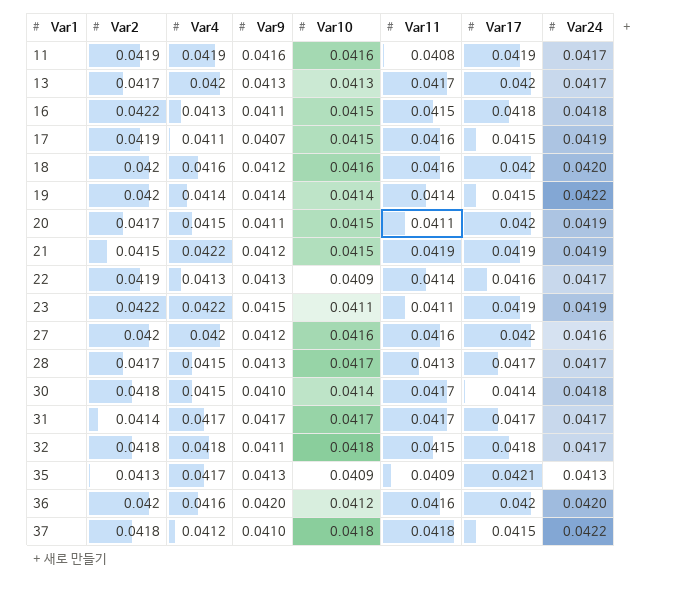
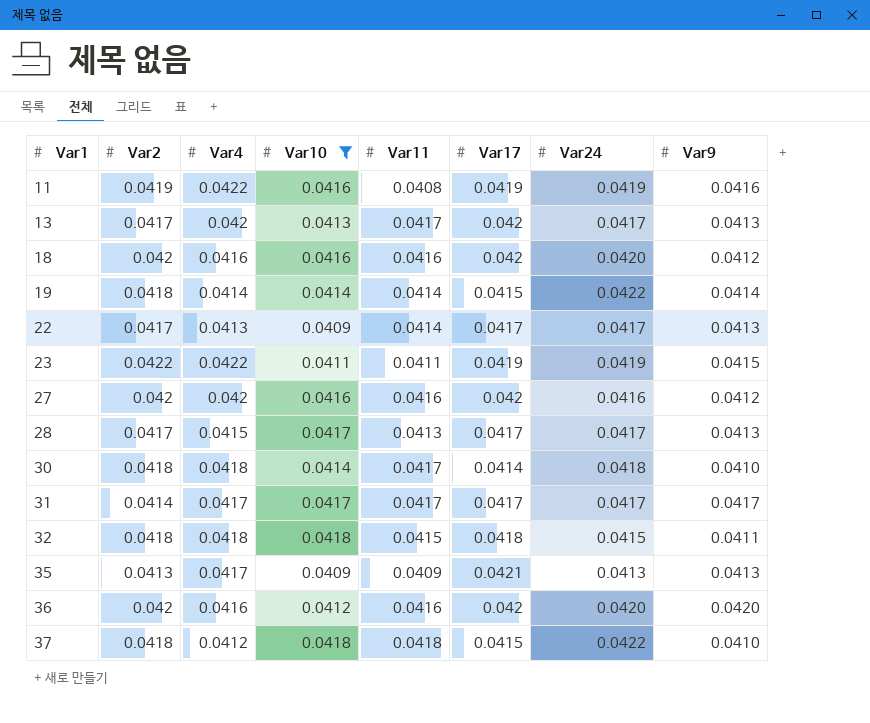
filter: none -> Var10 != 0.0415
column Var9 | position: 4 -> 8
11 | Var4: 0.0419 -> 0.0422
11 | Var24: 0.0417 -> 0.0419
19 | Var2: 0.042 -> 0.0418
22 | Var2: 0.0419 -> 0.0417
22 | Var17: 0.0416 -> 0.0417
30 | Var4: 0.0415 -> 0.0418
32 | Var24: 0.0417 -> 0.0415

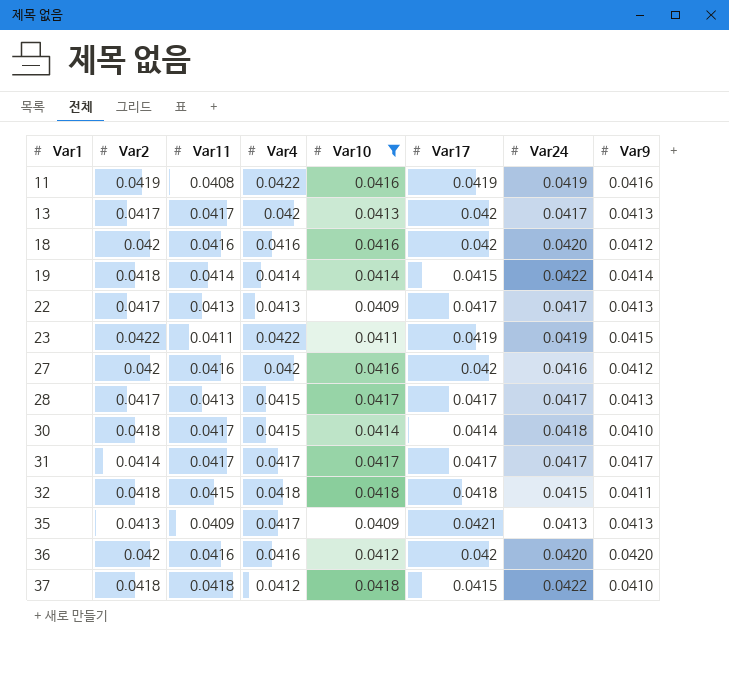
column Var11 | position: 5 -> 3
22 | Var11: 0.0414 -> 0.0413
30 | Var4: 0.0418 -> 0.0415

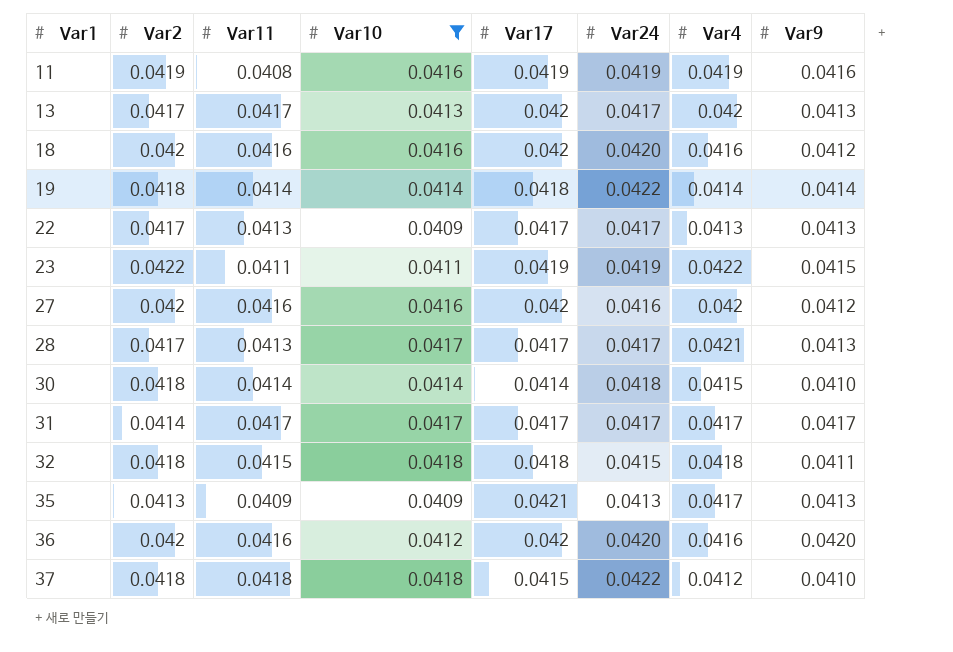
column Var4 | position: 4 -> 7
11 | Var4: 0.0422 -> 0.0419
19 | Var17: 0.0415 -> 0.0418
28 | Var4: 0.0415 -> 0.0421
30 | Var11: 0.0417 -> 0.0414

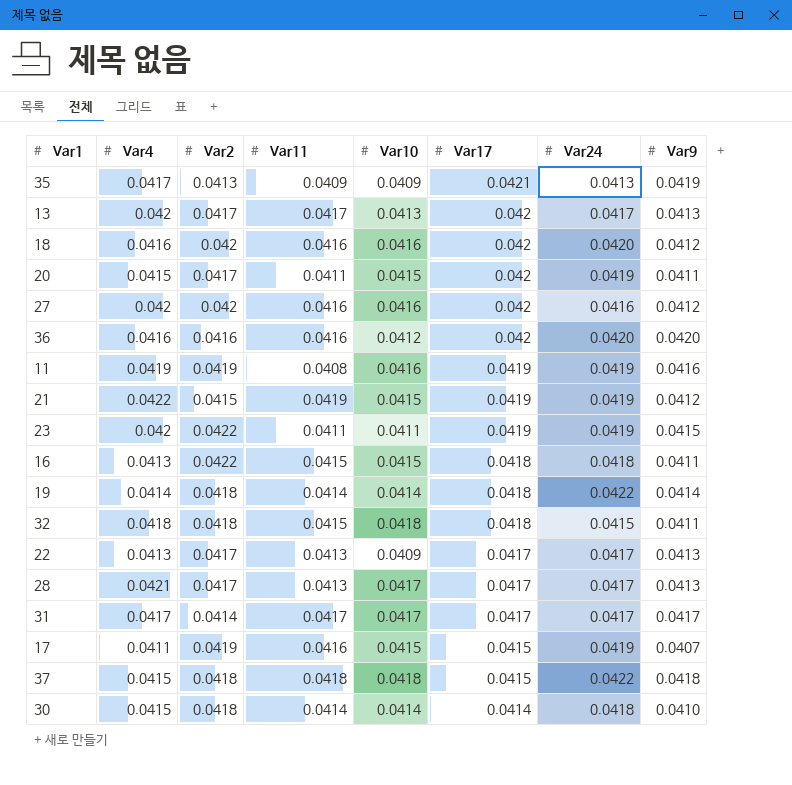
filter: Var10 != 0.0415 -> none
row order: Var1 ascending -> Var17 descending
column Var4 | position: 7 -> 2
35 | Var9: 0.0413 -> 0.0419
36 | Var2: 0.042 -> 0.0416
23 | Var4: 0.0422 -> 0.042
37 | Var4: 0.0412 -> 0.0415
37 | Var9: 0.0410 -> 0.0418

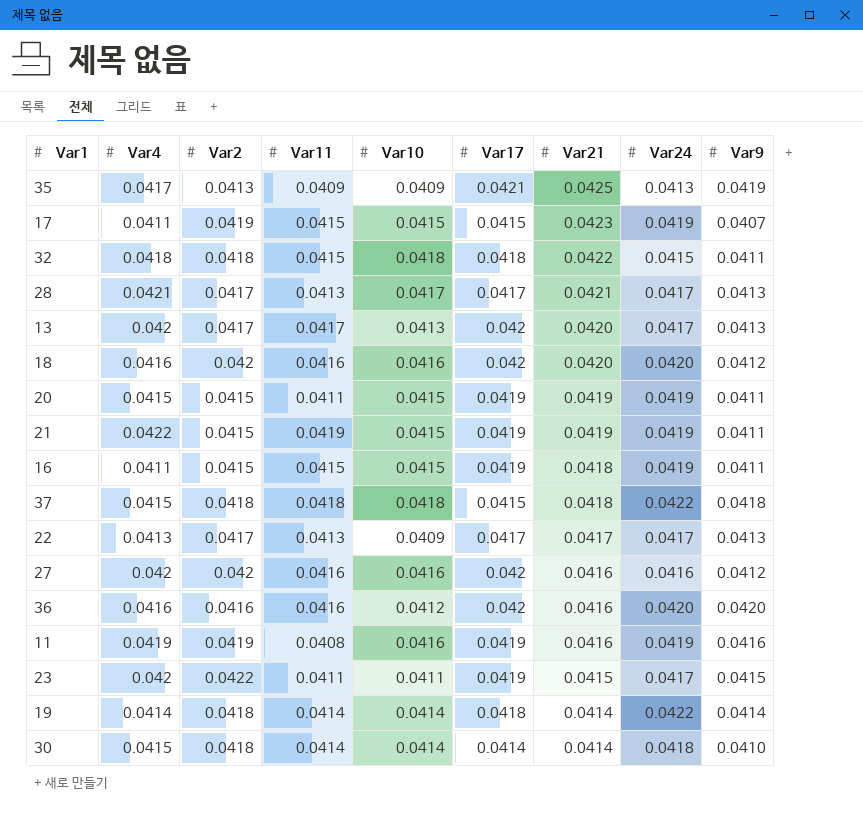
row order: Var17 descending -> Var21 descending
column Var21 | position: none -> 7
row 31: 0.0417 | 0.0414 | 0.0417 | 0.0417 | 0.0417 | 0.0417 | 0.0417 -> none
17 | Var11: 0.0416 -> 0.0415
20 | Var2: 0.0417 -> 0.0415
20 | Var17: 0.042 -> 0.0419
21 | Var9: 0.0412 -> 0.0411
16 | Var4: 0.0413 -> 0.0411
16 | Var2: 0.0422 -> 0.0415
16 | Var17: 0.0418 -> 0.0419
16 | Var24: 0.0418 -> 0.0419
23 | Var24: 0.0419 -> 0.0417

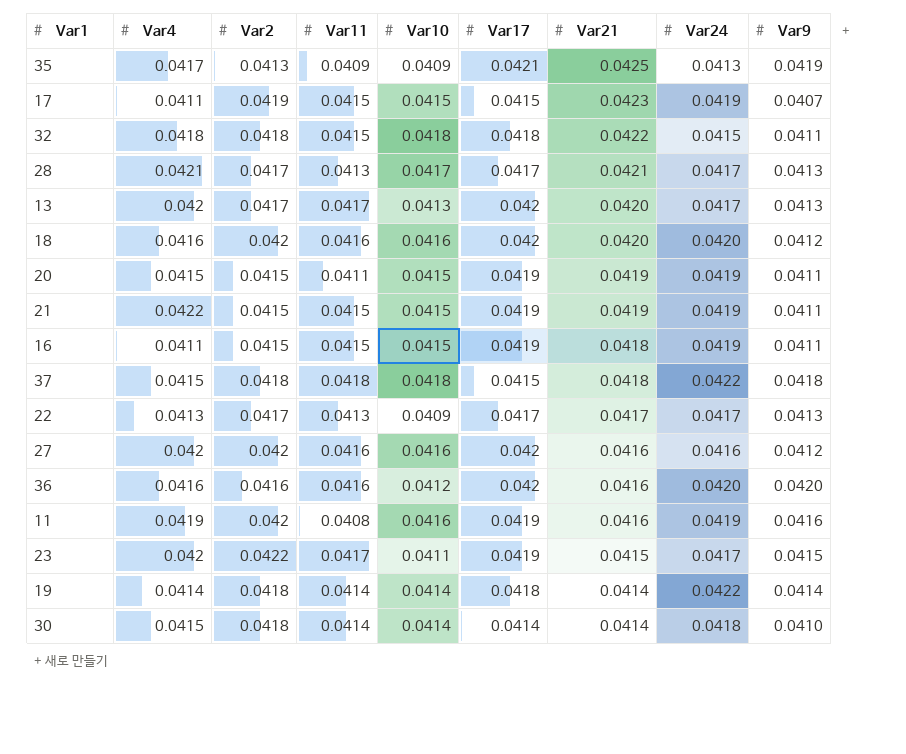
21 | Var11: 0.0419 -> 0.0415
11 | Var2: 0.0419 -> 0.042
23 | Var11: 0.0411 -> 0.0417

